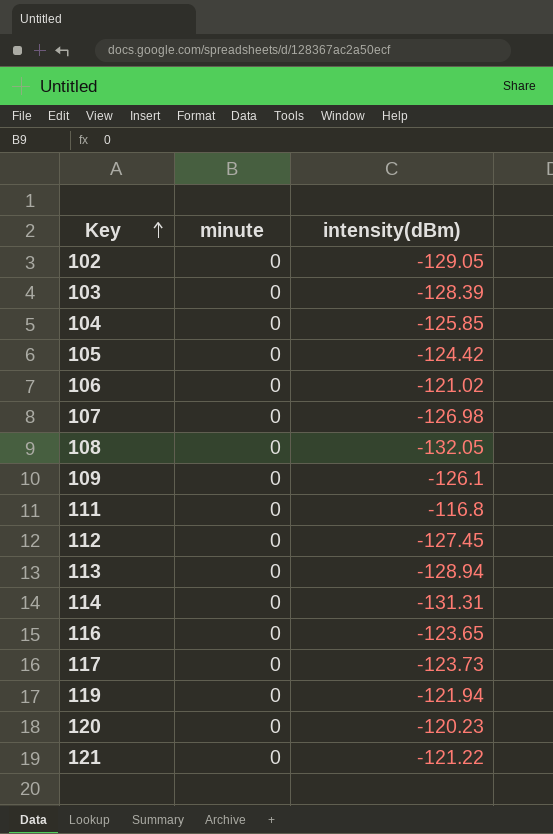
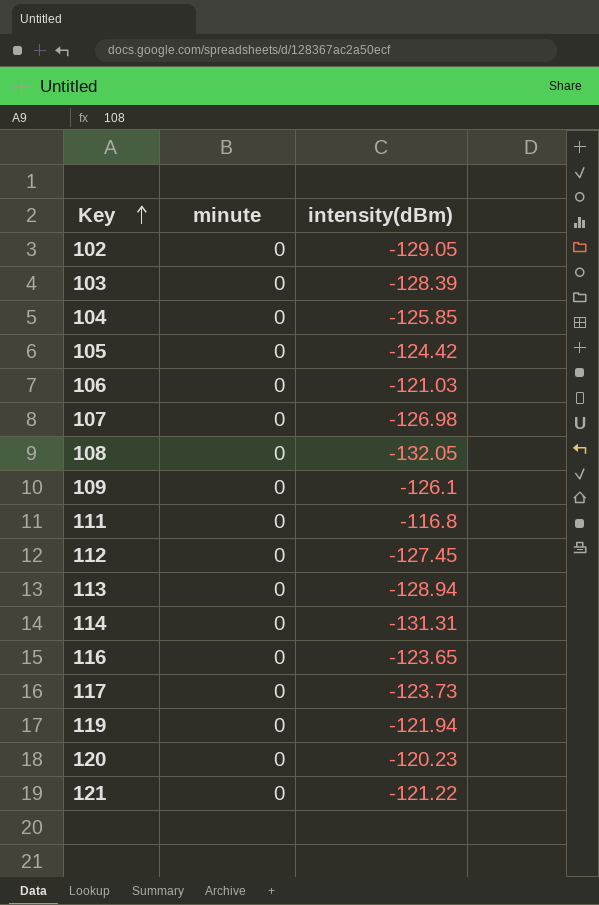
106 | intensity(dBm): -121.02 -> -121.03

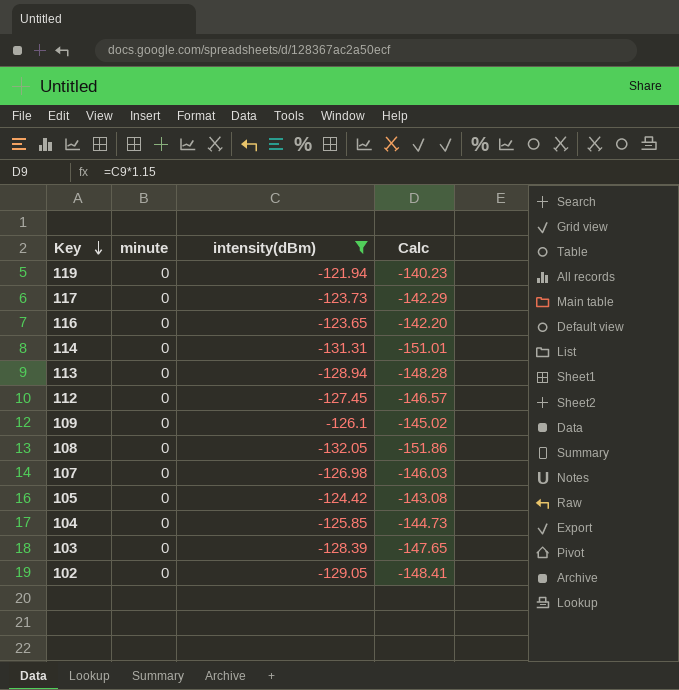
filter: none -> intensity(dBm) <= -121.94
row order: Key ascending -> Key descending
column Calc | formula: none -> [intensity(dBm)] * 1.15

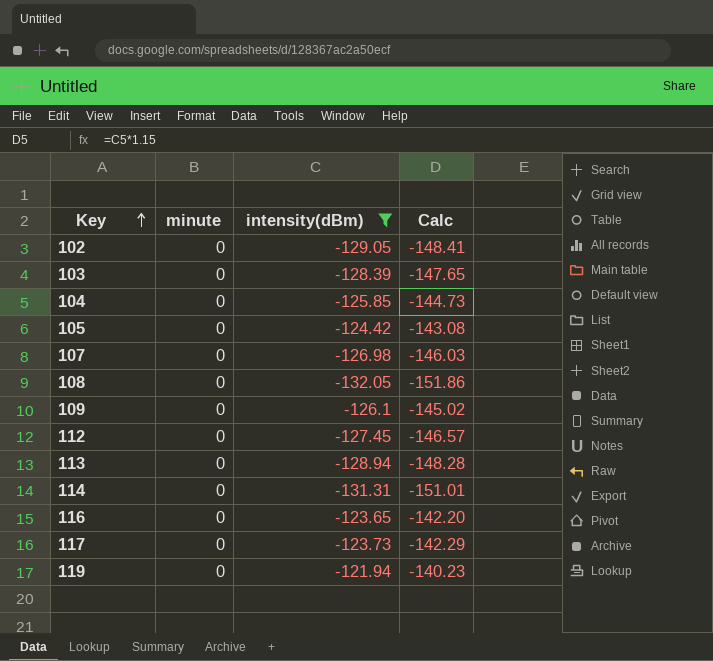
row order: Key descending -> Key ascending

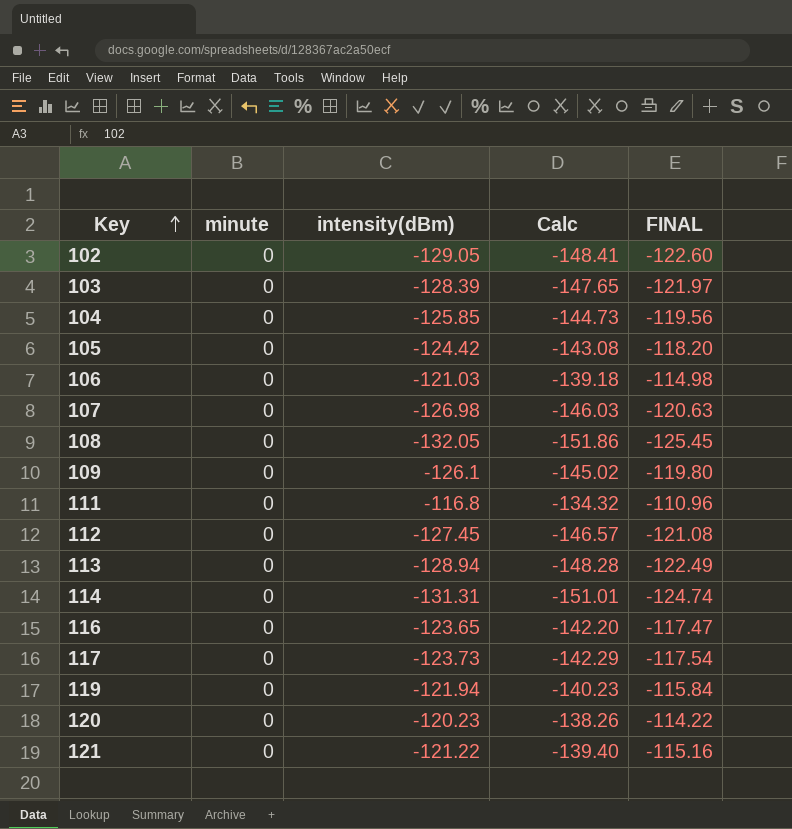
filter: intensity(dBm) <= -121.94 -> none
column FINAL | formula: none -> [intensity(dBm)] * 0.95

